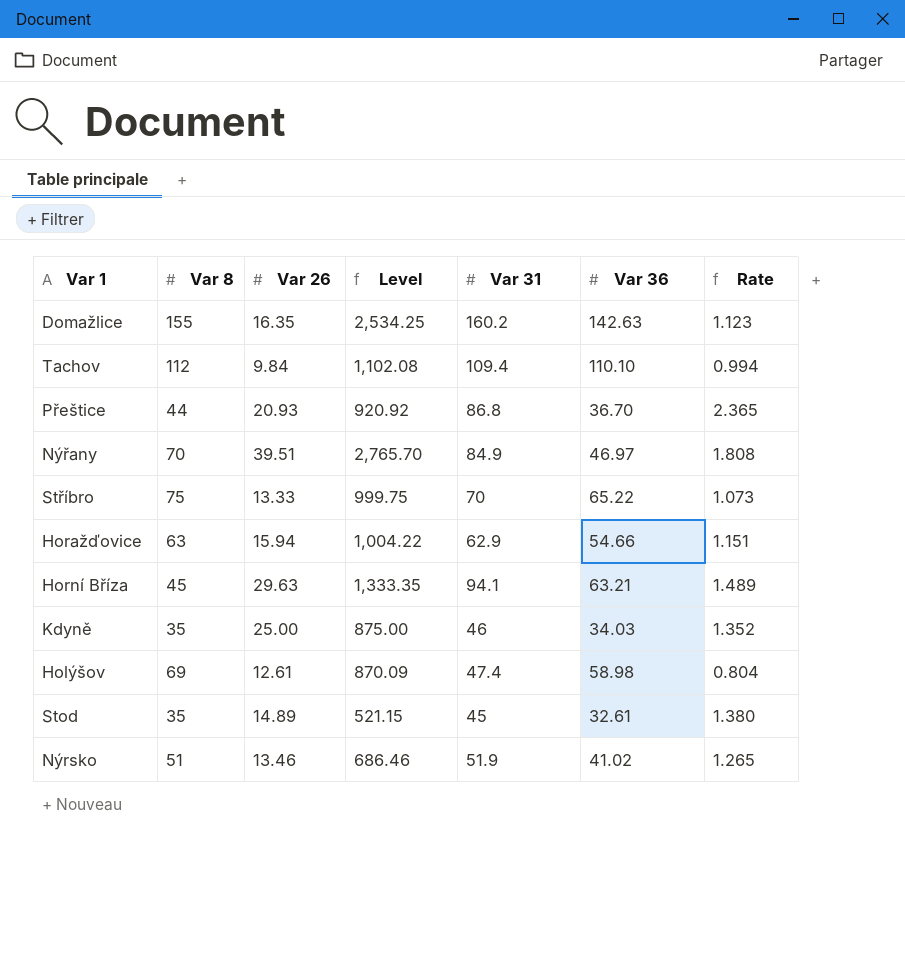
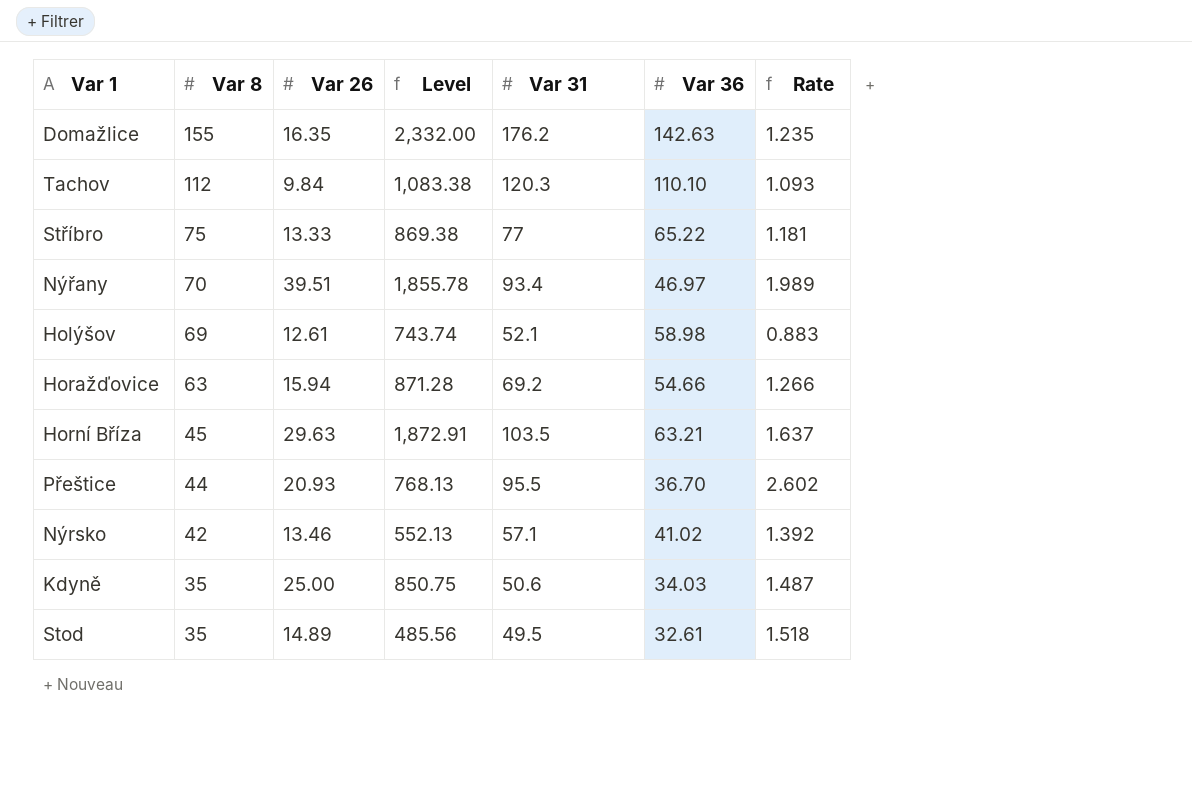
row order: none -> Var 8 descending
column Level | formula: [Var 8] * [Var 26] -> [Var 26] * [Var 36]
Domažlice | Var 31: 160.2 -> 176.2
Domažlice | Rate: 1.123 -> 1.235
Tachov | Var 31: 109.4 -> 120.3
Tachov | Rate: 0.994 -> 1.093
Stříbro | Var 31: 70 -> 77
Stříbro | Rate: 1.073 -> 1.181
Nýřany | Var 31: 84.9 -> 93.4
Nýřany | Rate: 1.808 -> 1.989
Holýšov | Var 31: 47.4 -> 52.1
Holýšov | Rate: 0.804 -> 0.883
Horažďovice | Var 31: 62.9 -> 69.2
Horažďovice | Rate: 1.151 -> 1.266
Horní Bříza | Var 31: 94.1 -> 103.5
Horní Bříza | Rate: 1.489 -> 1.637
Přeštice | Var 31: 86.8 -> 95.5
Přeštice | Rate: 2.365 -> 2.602
Nýrsko | Var 8: 51 -> 42
Nýrsko | Var 31: 51.9 -> 57.1
Nýrsko | Rate: 1.265 -> 1.392
Kdyně | Var 31: 46 -> 50.6
Kdyně | Rate: 1.352 -> 1.487
Stod | Var 31: 45 -> 49.5
Stod | Rate: 1.380 -> 1.518

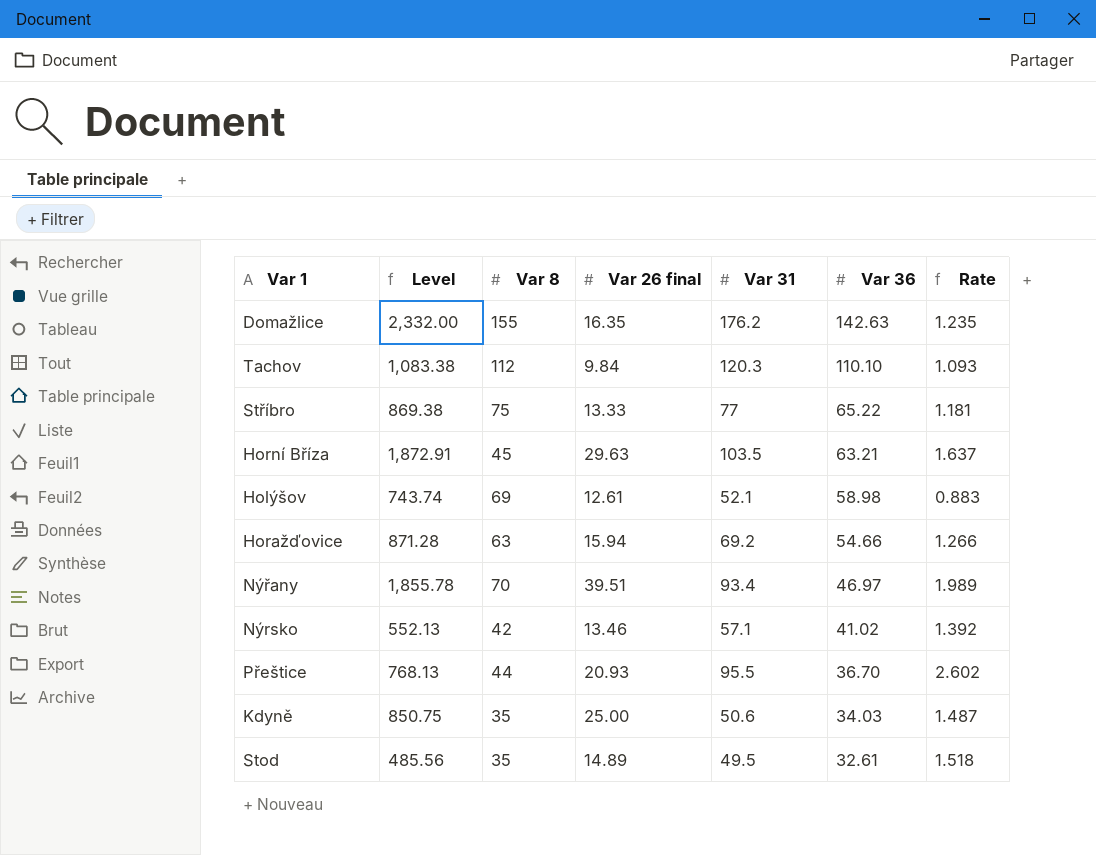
row order: Var 8 descending -> Var 36 descending
column Level | position: 4 -> 2
column name: Var 26 -> Var 26 final

